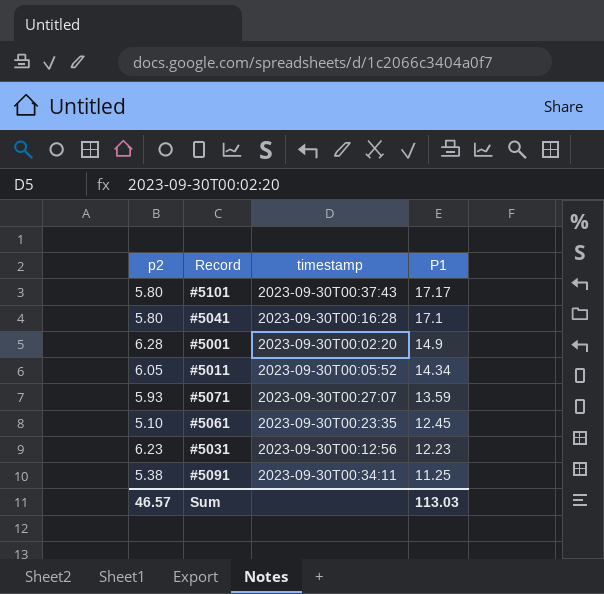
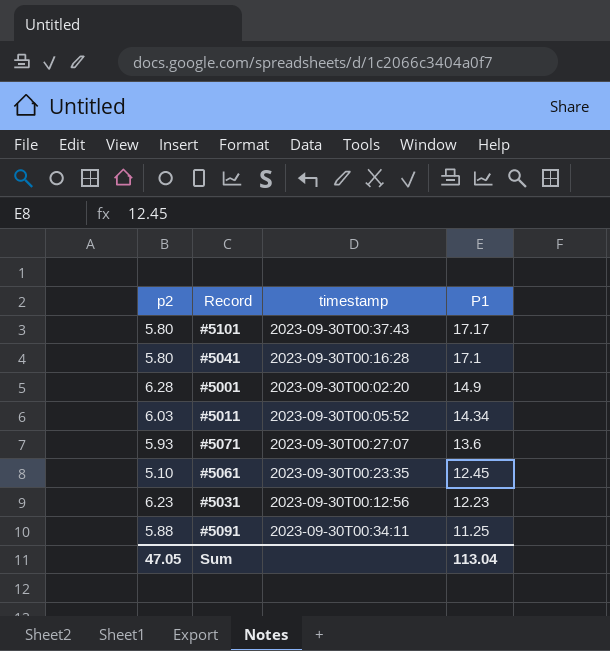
#5011 | p2: 6.05 -> 6.03
#5071 | P1: 13.59 -> 13.6
#5091 | p2: 5.38 -> 5.88
Sum | p2: 46.57 -> 47.05
Sum | P1: 113.03 -> 113.04

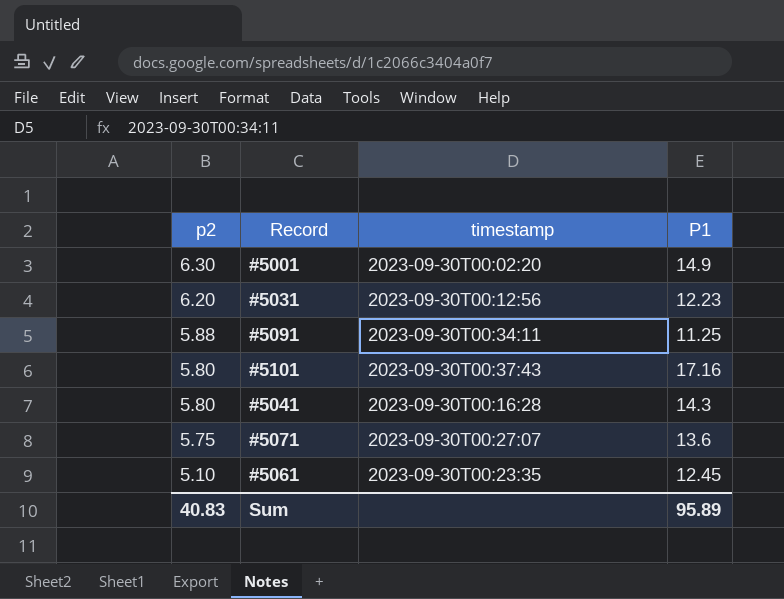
row order: P1 descending -> p2 descending
row #5011: 6.03 | 2023-09-30T00:05:52 | 14.34 -> none
#5001 | p2: 6.28 -> 6.30
#5031 | p2: 6.23 -> 6.20
#5101 | P1: 17.17 -> 17.16
#5041 | P1: 17.1 -> 14.3
#5071 | p2: 5.93 -> 5.75
Sum | p2: 47.05 -> 40.83
Sum | P1: 113.04 -> 95.89

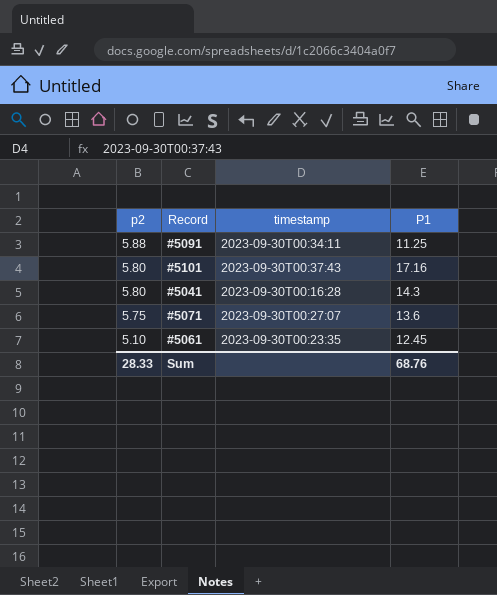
row #5001: 6.30 | 2023-09-30T00:02:20 | 14.9 -> none
row #5031: 6.20 | 2023-09-30T00:12:56 | 12.23 -> none
Sum | p2: 40.83 -> 28.33
Sum | P1: 95.89 -> 68.76

